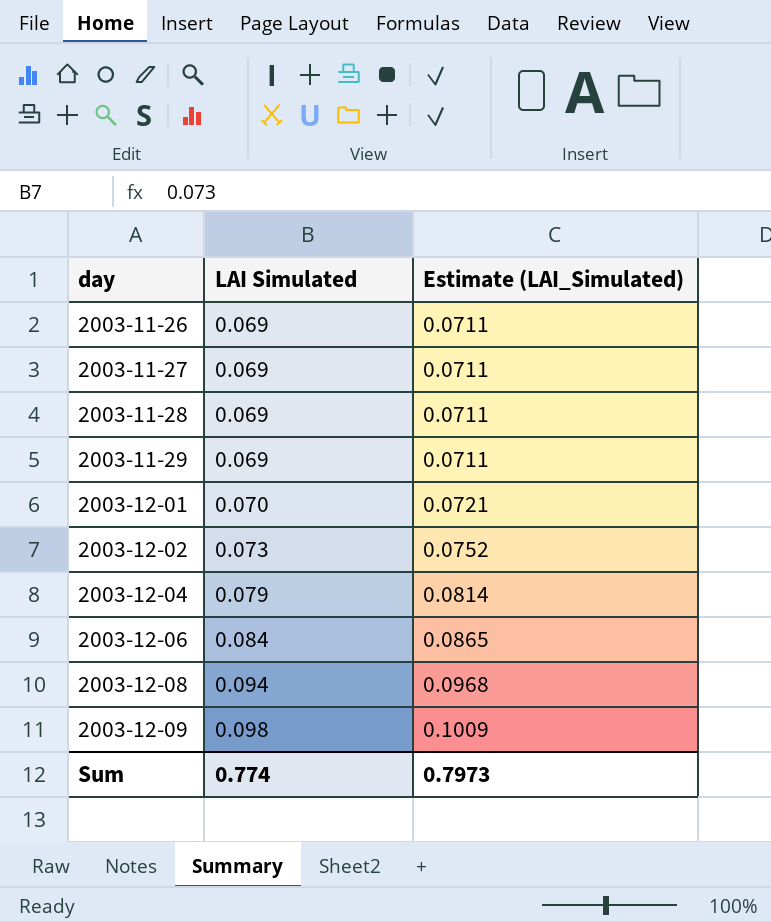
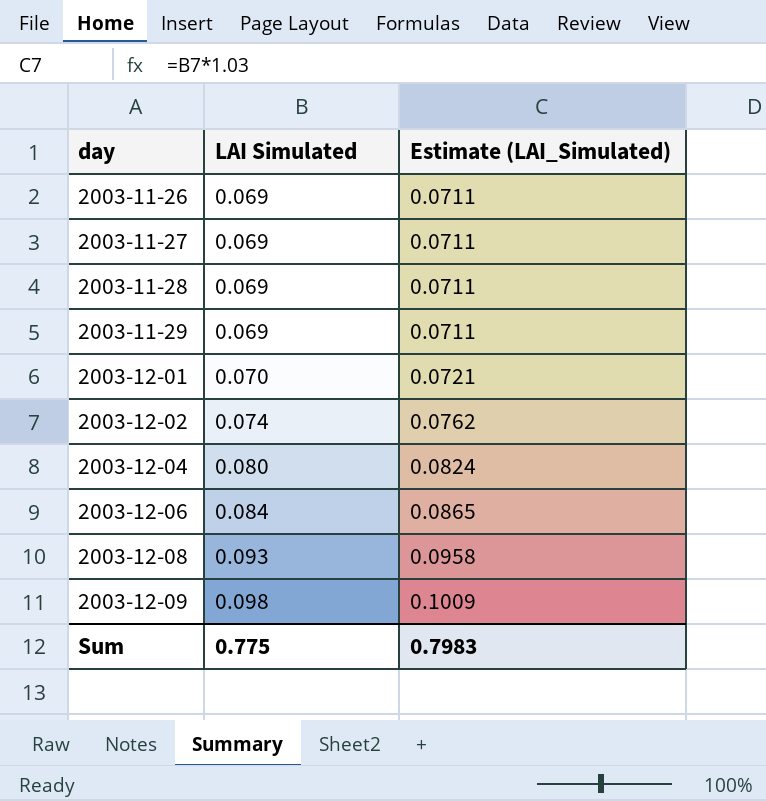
2003-12-02 | LAI Simulated: 0.073 -> 0.074
2003-12-02 | Estimate (LAI_Simulated): 0.0752 -> 0.0762
2003-12-04 | LAI Simulated: 0.079 -> 0.080
2003-12-04 | Estimate (LAI_Simulated): 0.0814 -> 0.0824
2003-12-08 | LAI Simulated: 0.094 -> 0.093
2003-12-08 | Estimate (LAI_Simulated): 0.0968 -> 0.0958
Sum | LAI Simulated: 0.774 -> 0.775
Sum | Estimate (LAI_Simulated): 0.7973 -> 0.7983

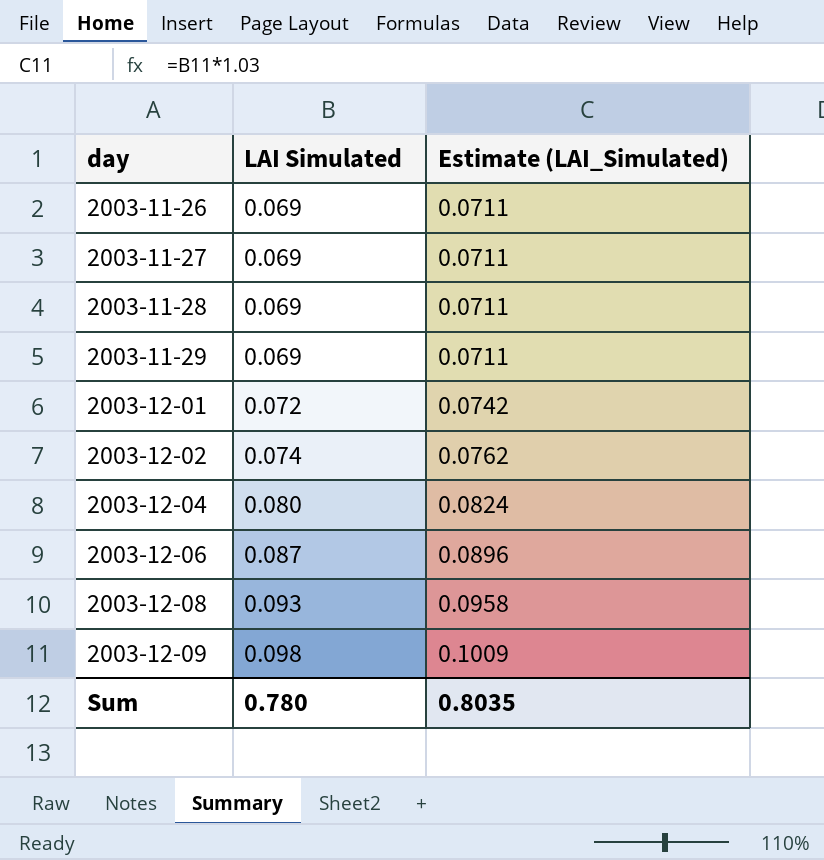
2003-12-01 | LAI Simulated: 0.070 -> 0.072
2003-12-01 | Estimate (LAI_Simulated): 0.0721 -> 0.0742
2003-12-06 | LAI Simulated: 0.084 -> 0.087
2003-12-06 | Estimate (LAI_Simulated): 0.0865 -> 0.0896
Sum | LAI Simulated: 0.775 -> 0.780
Sum | Estimate (LAI_Simulated): 0.7983 -> 0.8035

